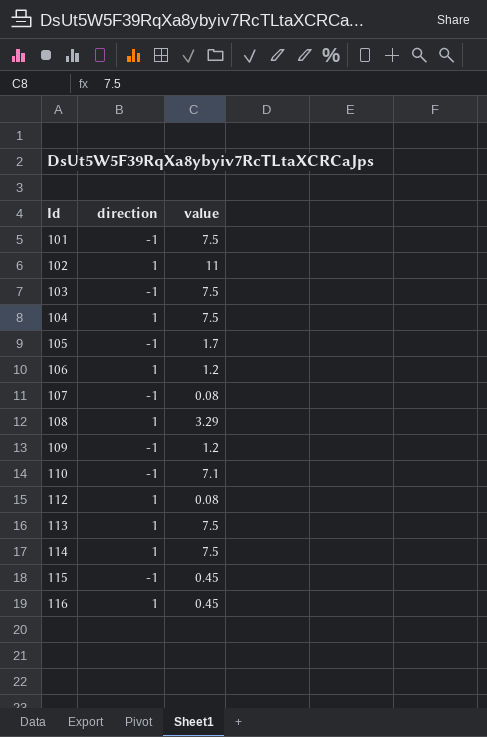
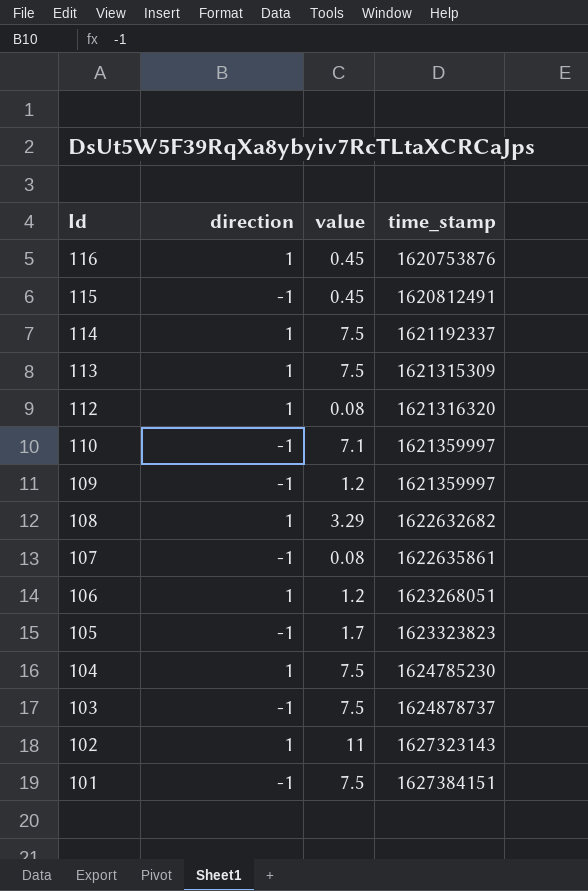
row order: Id ascending -> Id descending
column time_stamp | position: none -> 4

